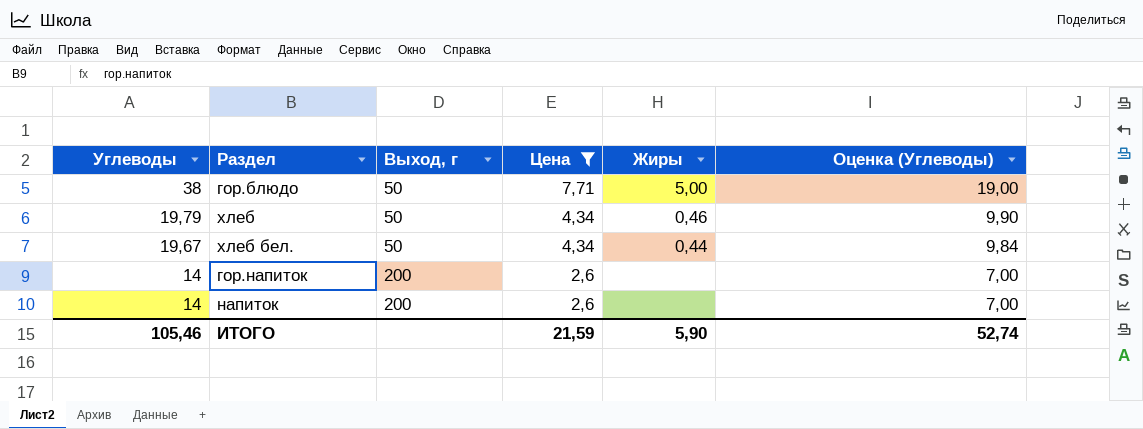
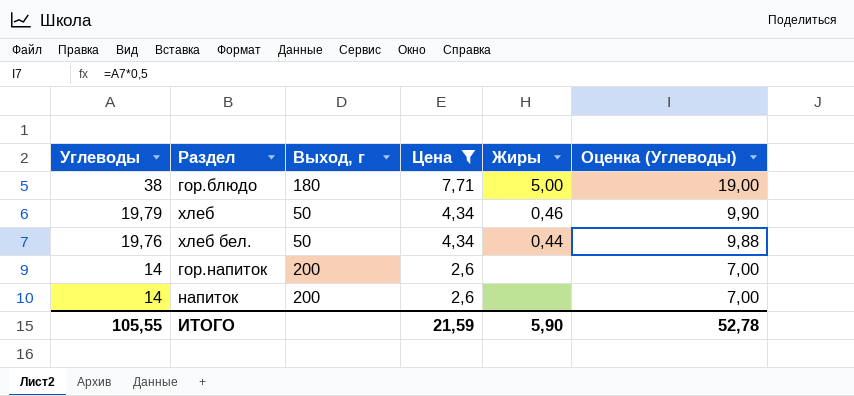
гор.блюдо | Выход, г: 50 -> 180
хлеб бел. | Углеводы: 19,67 -> 19,76
хлеб бел. | Оценка (Углеводы): 9,84 -> 9,88
ИТОГО | Углеводы: 105,46 -> 105,55
ИТОГО | Оценка (Углеводы): 52,74 -> 52,78

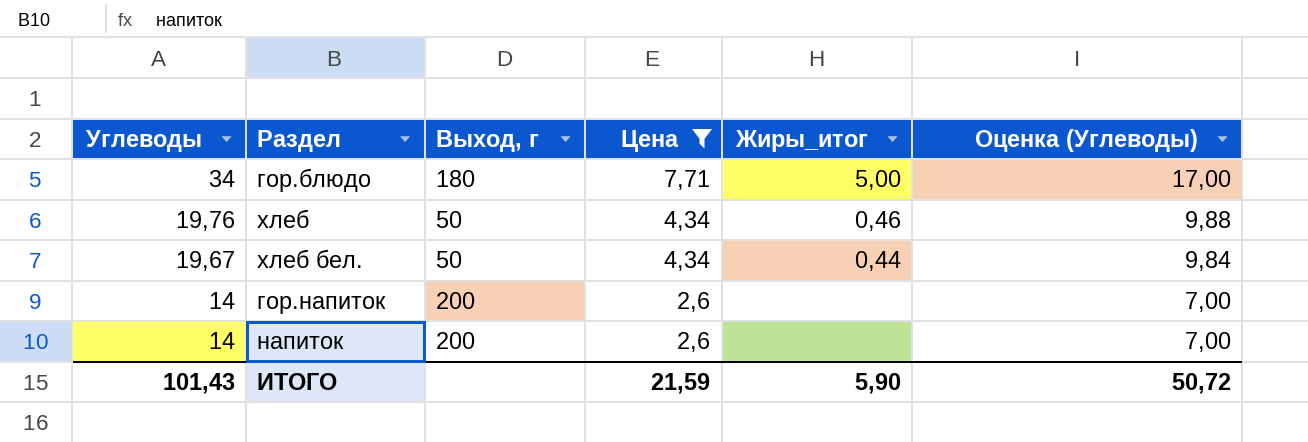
column name: Жиры -> Жиры_итог
гор.блюдо | Углеводы: 38 -> 34
гор.блюдо | Оценка (Углеводы): 19,00 -> 17,00
хлеб | Углеводы: 19,79 -> 19,76
хлеб | Оценка (Углеводы): 9,90 -> 9,88
хлеб бел. | Углеводы: 19,76 -> 19,67
хлеб бел. | Оценка (Углеводы): 9,88 -> 9,84
ИТОГО | Углеводы: 105,55 -> 101,43
ИТОГО | Оценка (Углеводы): 52,78 -> 50,72

